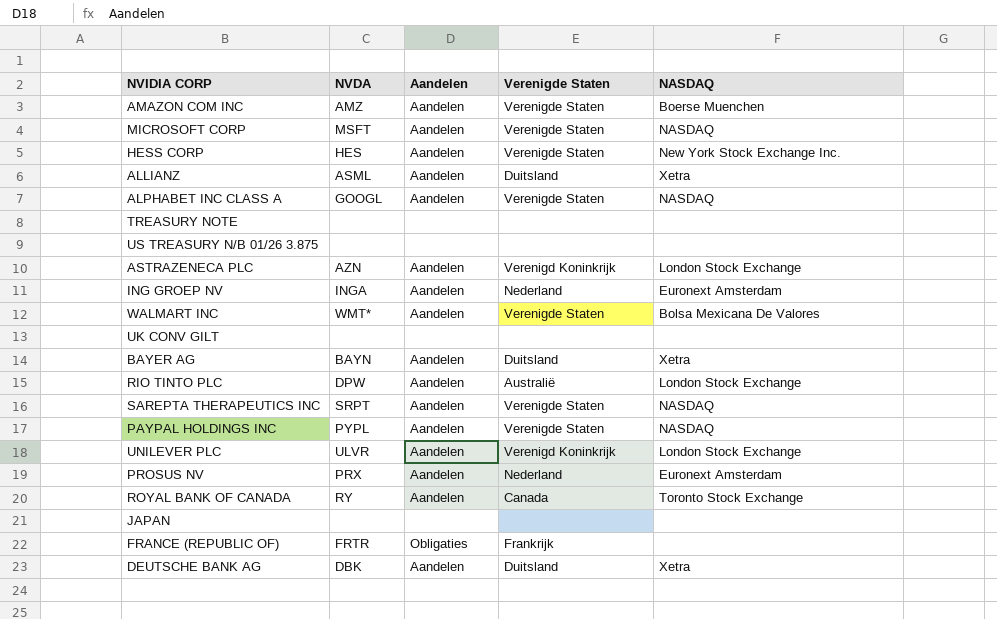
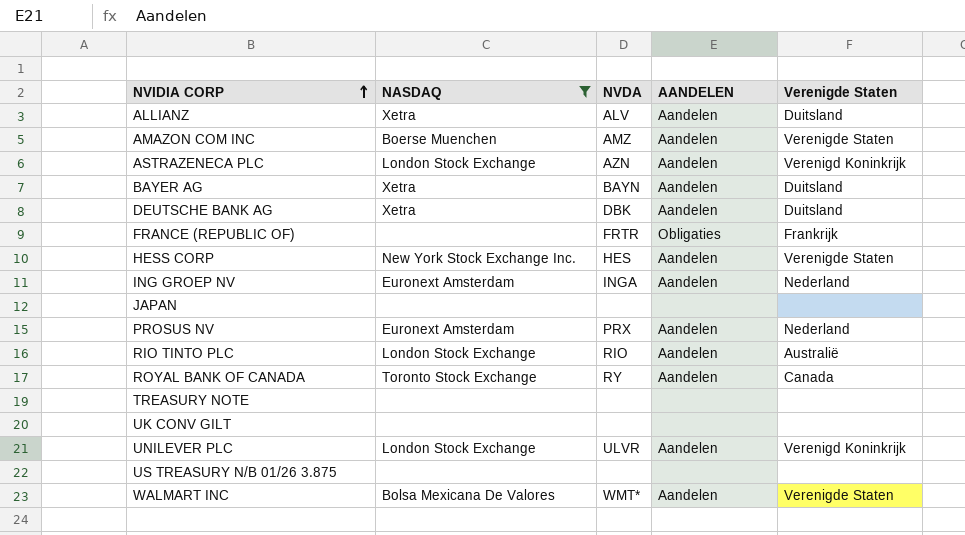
filter: none -> NASDAQ != NASDAQ
row order: none -> NVIDIA CORP ascending
column NASDAQ | position: 5 -> 2
column name: Aandelen -> AANDELEN
ALLIANZ | NVDA: ASML -> ALV
RIO TINTO PLC | NVDA: DPW -> RIO

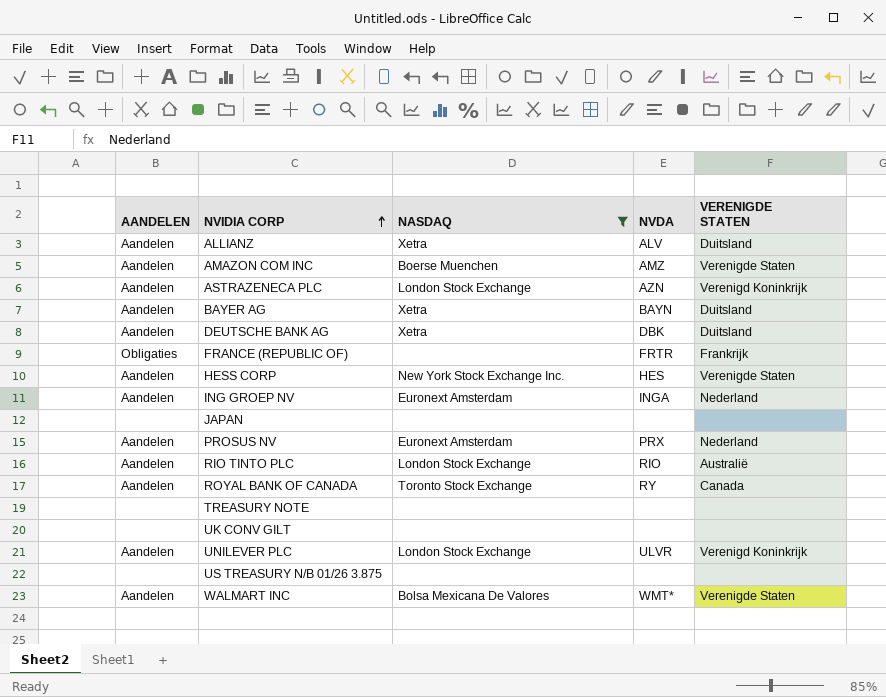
column AANDELEN | position: 4 -> 1
column name: Verenigde Staten -> VERENIGDE STATEN

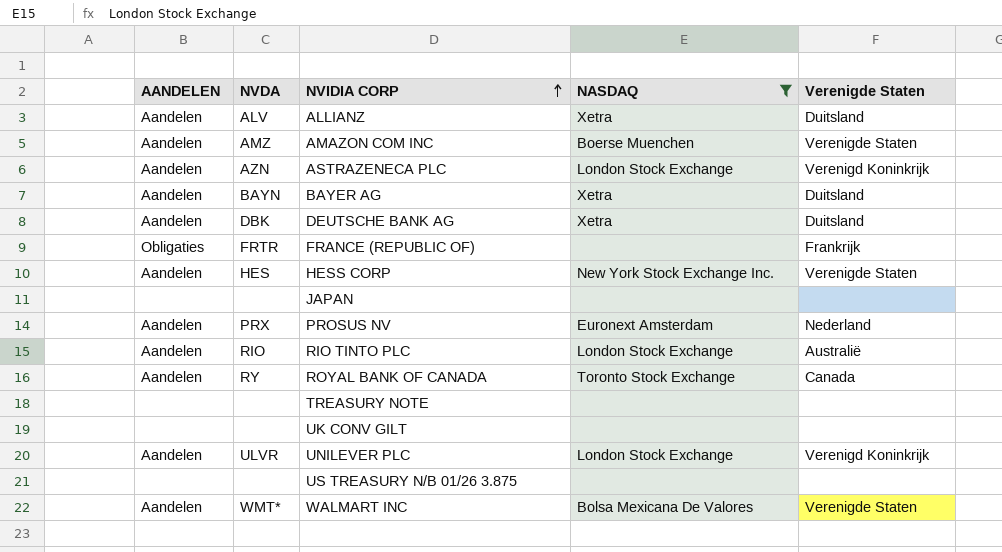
column NVDA | position: 4 -> 2
column name: VERENIGDE STATEN -> Verenigde Staten
row ING GROEP NV: Aandelen | Euronext Amsterdam | INGA | Nederland -> none

